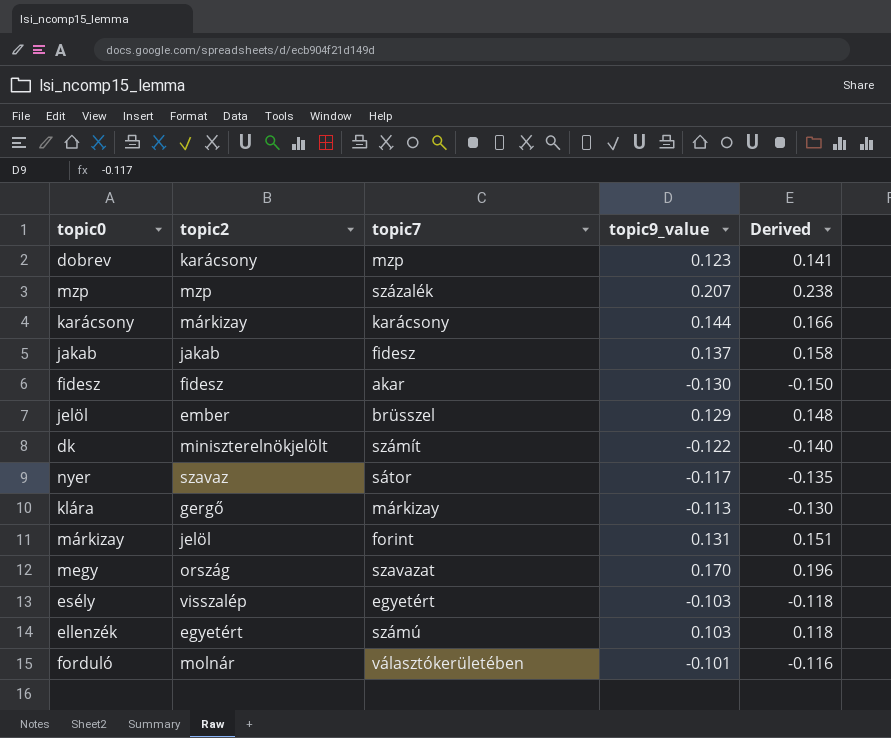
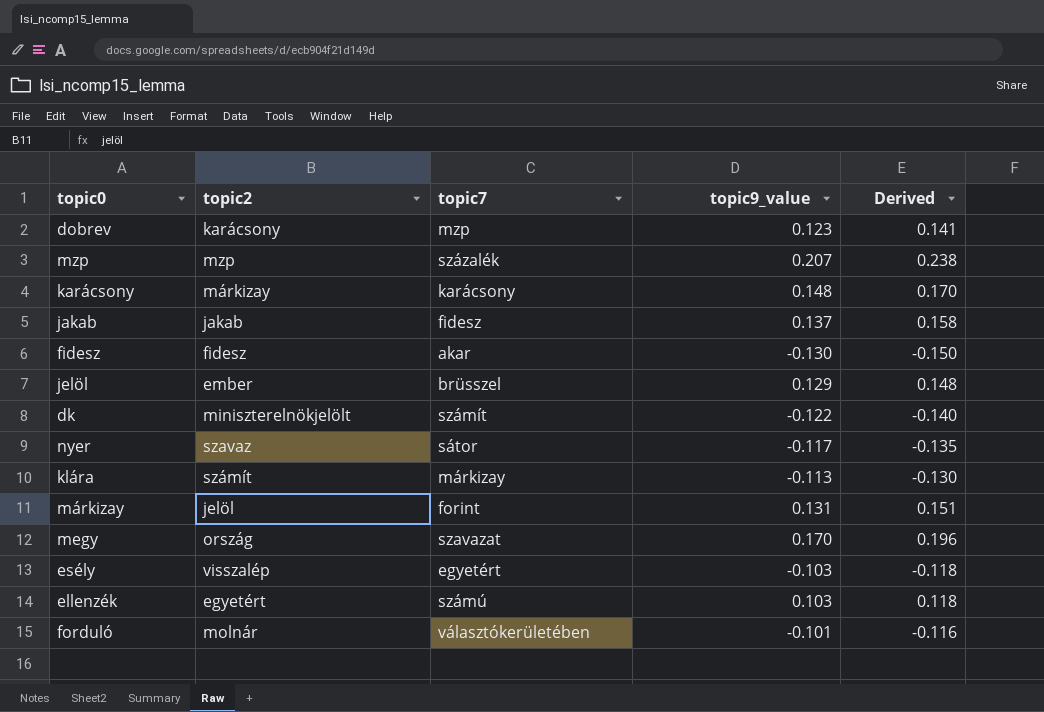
karácsony | topic9_value: 0.144 -> 0.148
karácsony | Derived: 0.166 -> 0.170
klára | topic2: gergő -> számít

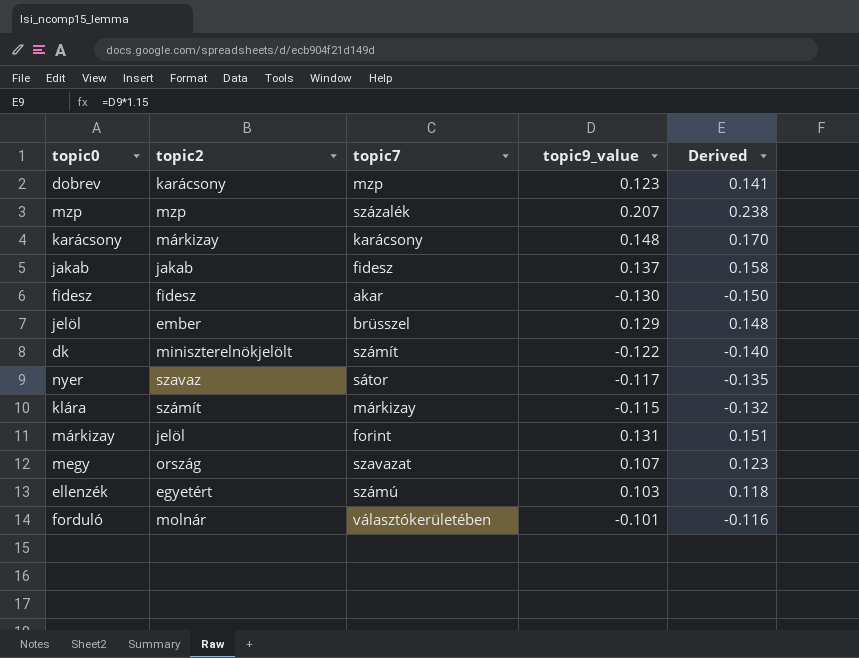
row esély: visszalép | egyetért | -0.103 | -0.118 -> none
klára | topic9_value: -0.113 -> -0.115
klára | Derived: -0.130 -> -0.132
megy | topic9_value: 0.170 -> 0.107
megy | Derived: 0.196 -> 0.123

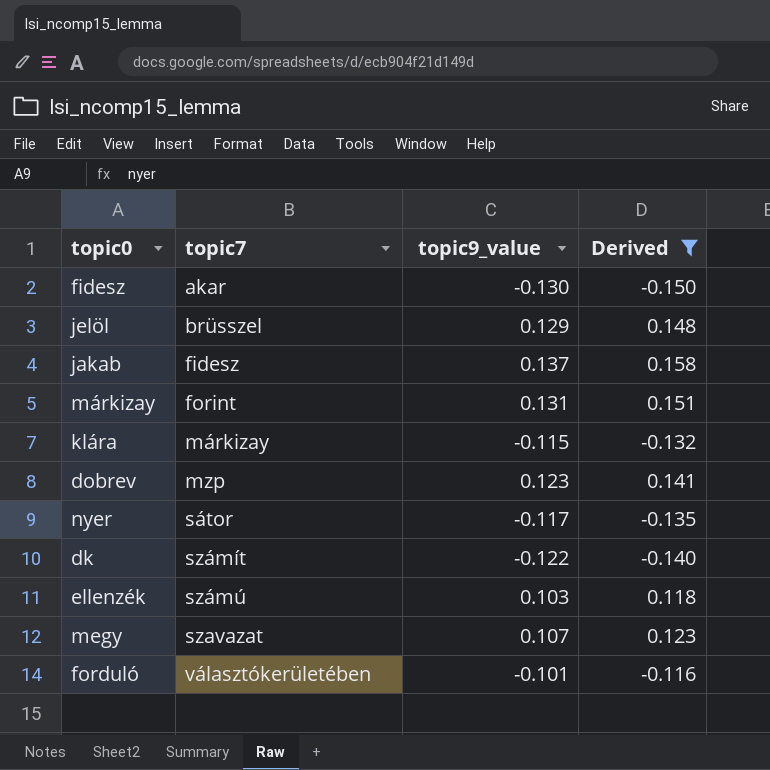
filter: none -> Derived <= 0.158
row order: none -> topic7 ascending
column topic2 | position: 2 -> none

